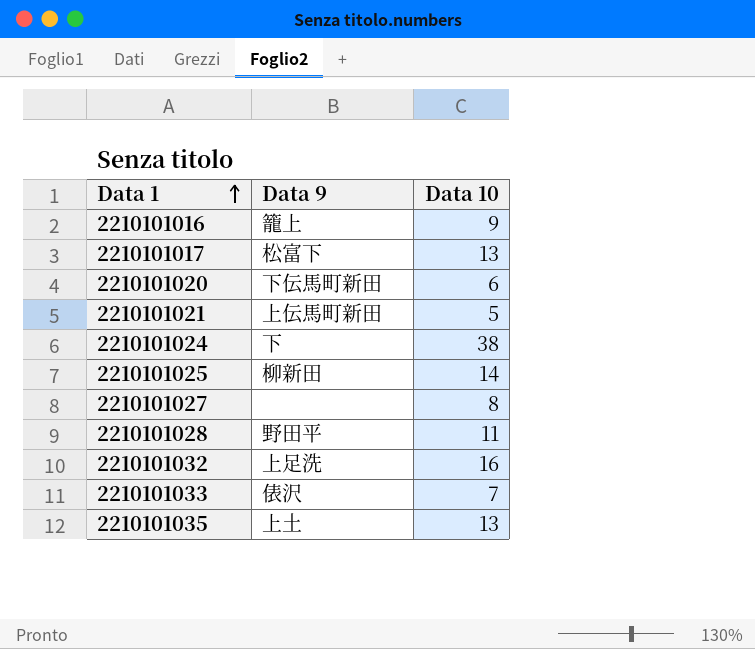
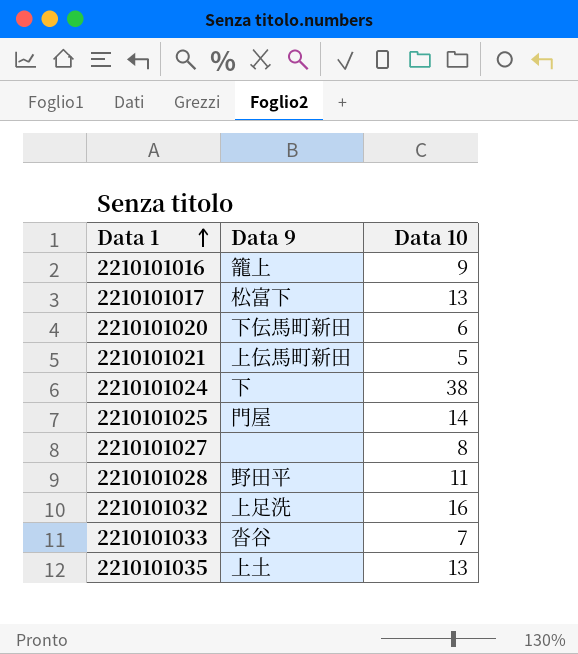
2210101025 | Data 9: 柳新田 -> 門屋
2210101033 | Data 9: 俵沢 -> 沓谷

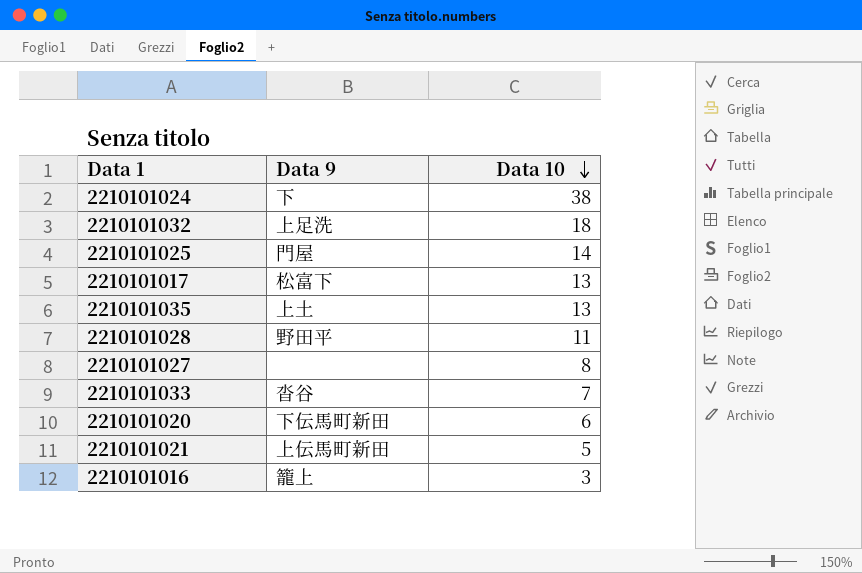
row order: Data 1 ascending -> Data 10 descending
2210101032 | Data 10: 16 -> 18
2210101016 | Data 10: 9 -> 3

